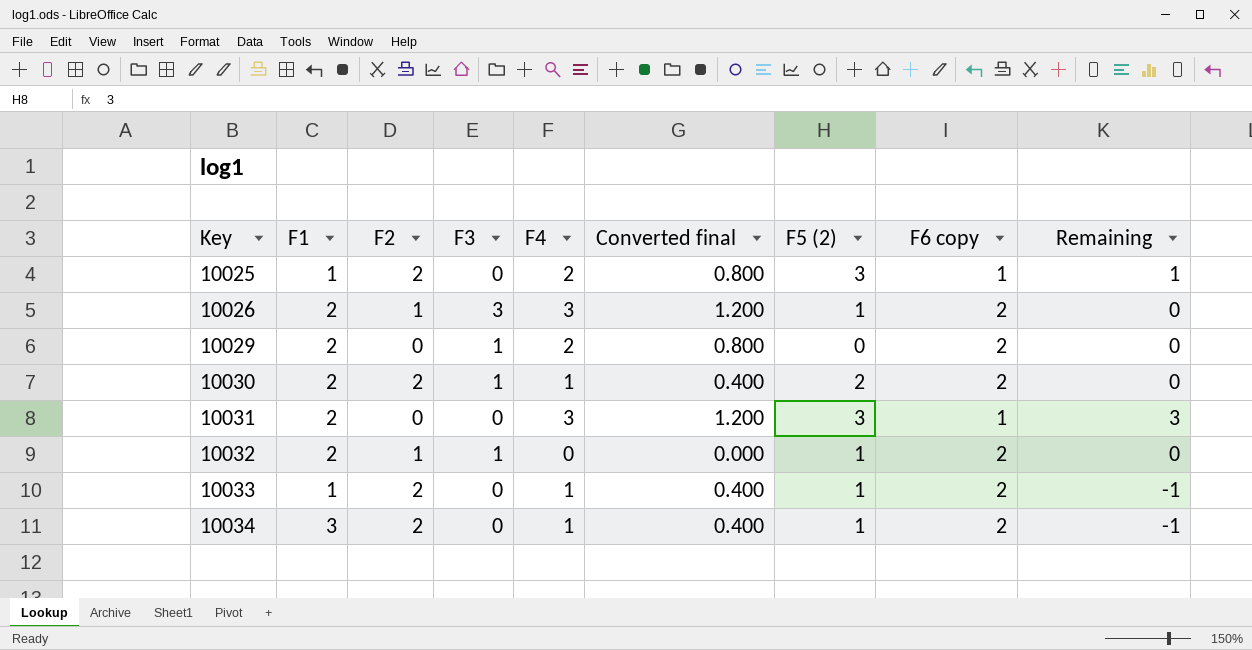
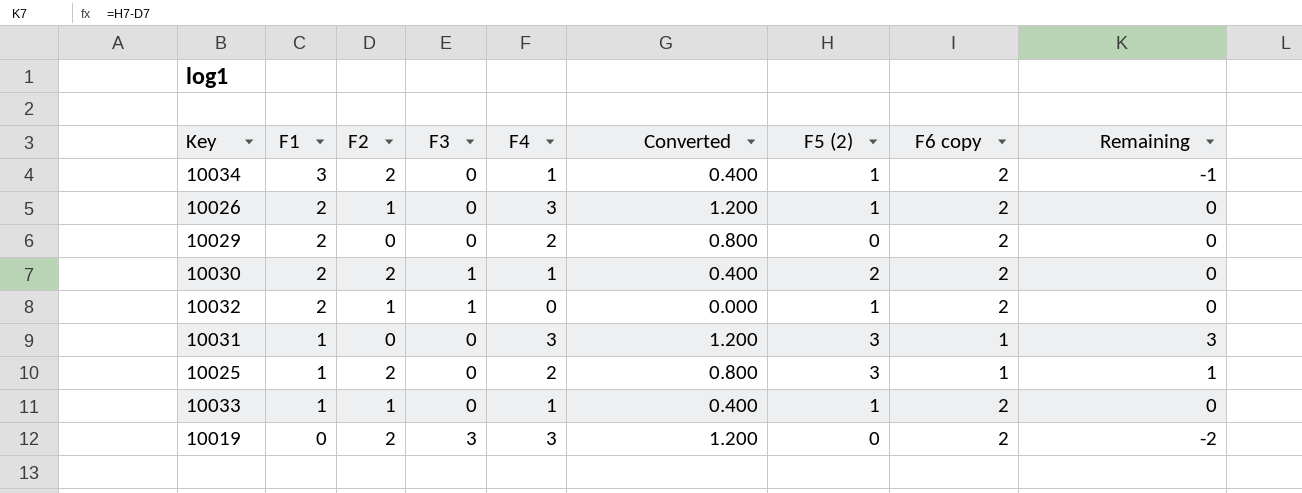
row order: Key ascending -> F1 descending
column name: Converted final -> Converted
10026 | F3: 3 -> 0
10029 | F3: 1 -> 0
10031 | F1: 2 -> 1
10033 | F2: 2 -> 1
10033 | Remaining: -1 -> 0
row 10019: none -> 0 | 2 | 3 | 3 | 1.200 | 0 | 2 | -2

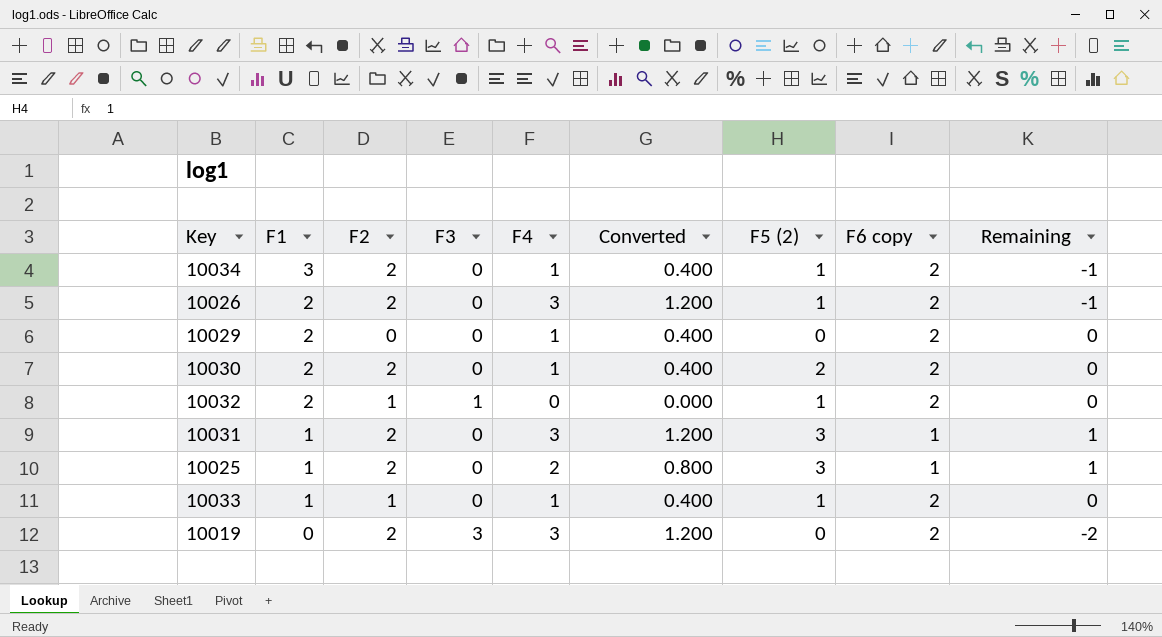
10026 | F2: 1 -> 2
10026 | Remaining: 0 -> -1
10029 | F4: 2 -> 1
10029 | Converted: 0.800 -> 0.400
10030 | F3: 1 -> 0
10031 | F2: 0 -> 2
10031 | Remaining: 3 -> 1

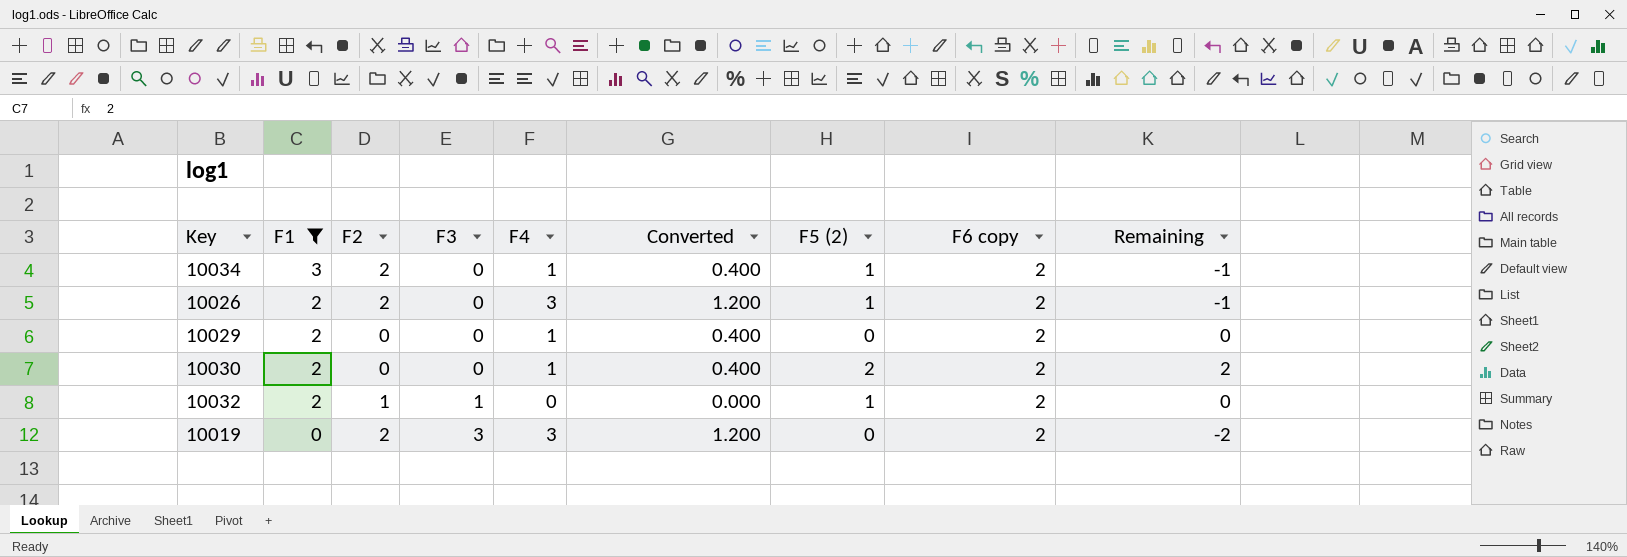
filter: none -> F1 != 1
10030 | F2: 2 -> 0
10030 | Remaining: 0 -> 2

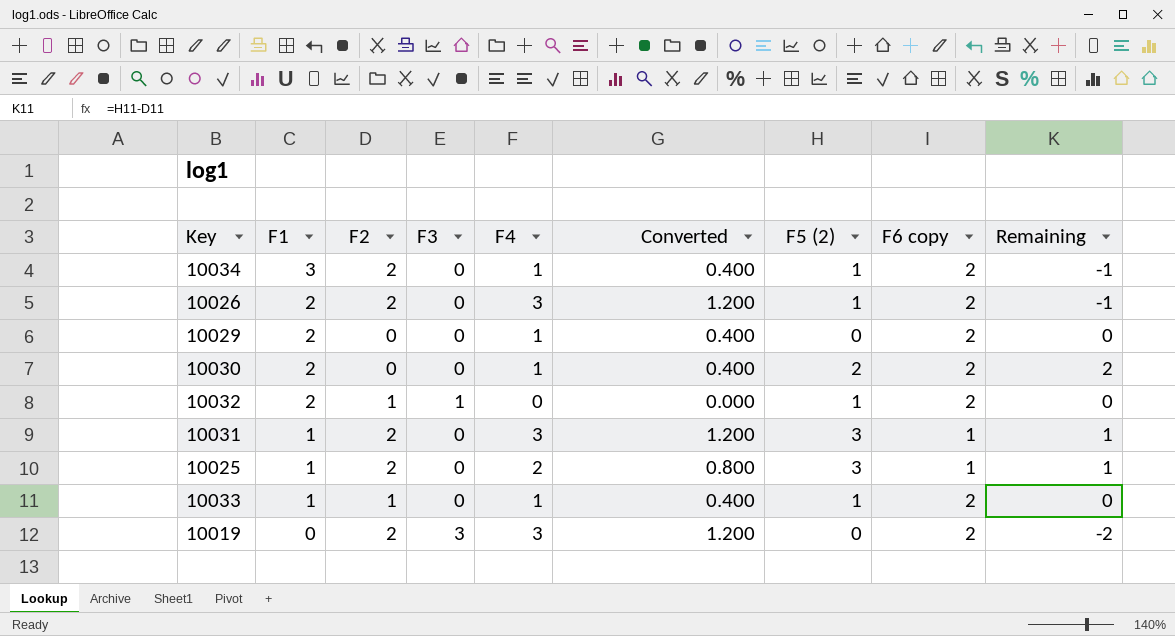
filter: F1 != 1 -> none

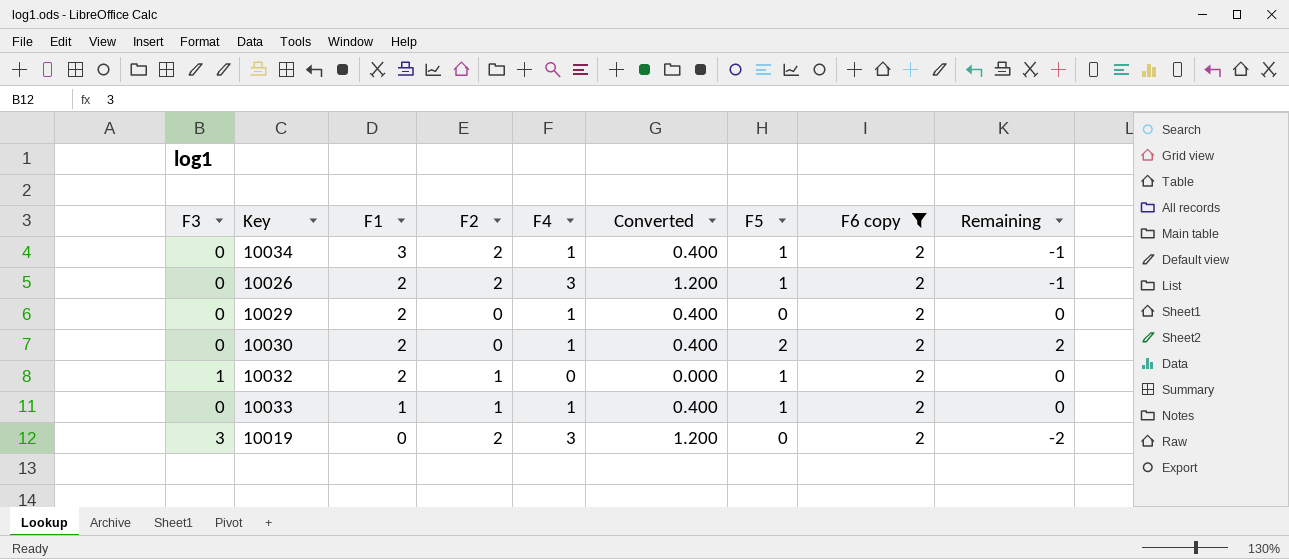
filter: none -> F6 copy = 2
column F3 | position: 4 -> 1
column name: F5 (2) -> F5

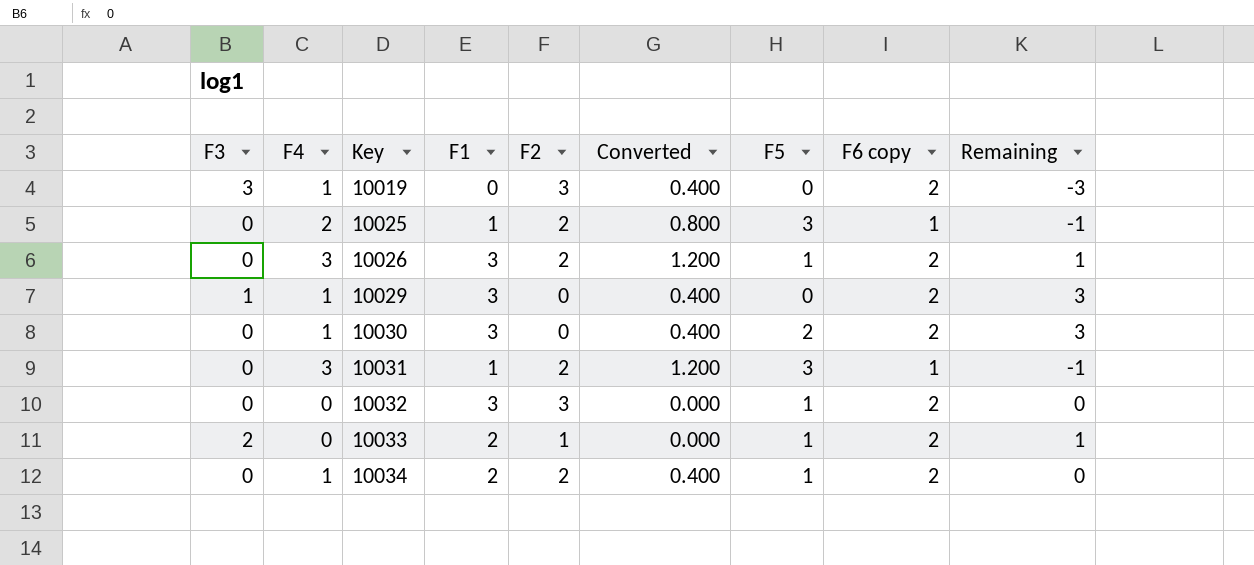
filter: F6 copy = 2 -> none
row order: F1 descending -> Key ascending
column F4 | position: 5 -> 2
column Remaining | formula: [F5] - [F2] -> [F1] - [F2]
10019 | F4: 3 -> 1
10019 | F2: 2 -> 3
10019 | Converted: 1.200 -> 0.400
10026 | F1: 2 -> 3
10029 | F3: 0 -> 1
10029 | F1: 2 -> 3
10030 | F1: 2 -> 3
10032 | F3: 1 -> 0
10032 | F1: 2 -> 3
10032 | F2: 1 -> 3
10033 | F3: 0 -> 2
10033 | F4: 1 -> 0
10033 | F1: 1 -> 2
10033 | Converted: 0.400 -> 0.000
10034 | F1: 3 -> 2

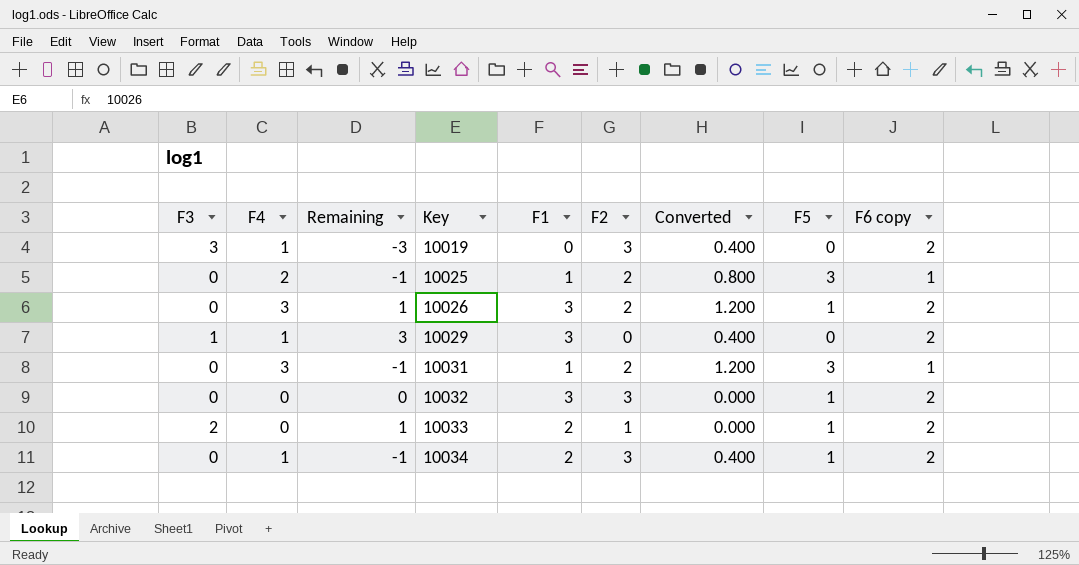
column Remaining | position: 9 -> 3
row 10030: 0 | 1 | 3 | 0 | 0.400 | 2 | 2 | 3 -> none
10034 | Remaining: 0 -> -1
10034 | F2: 2 -> 3

